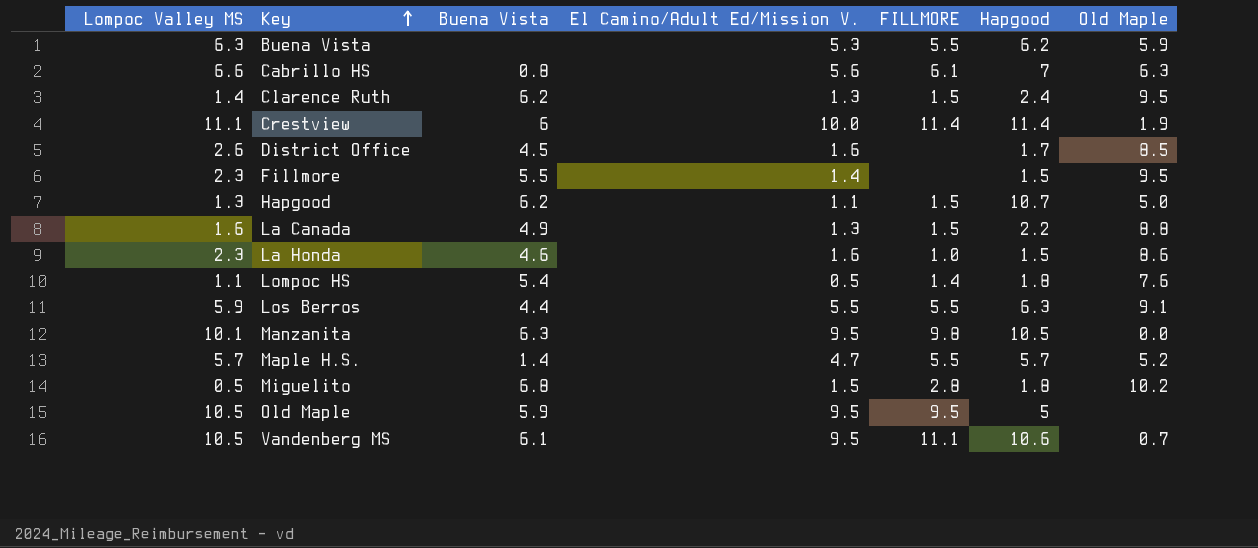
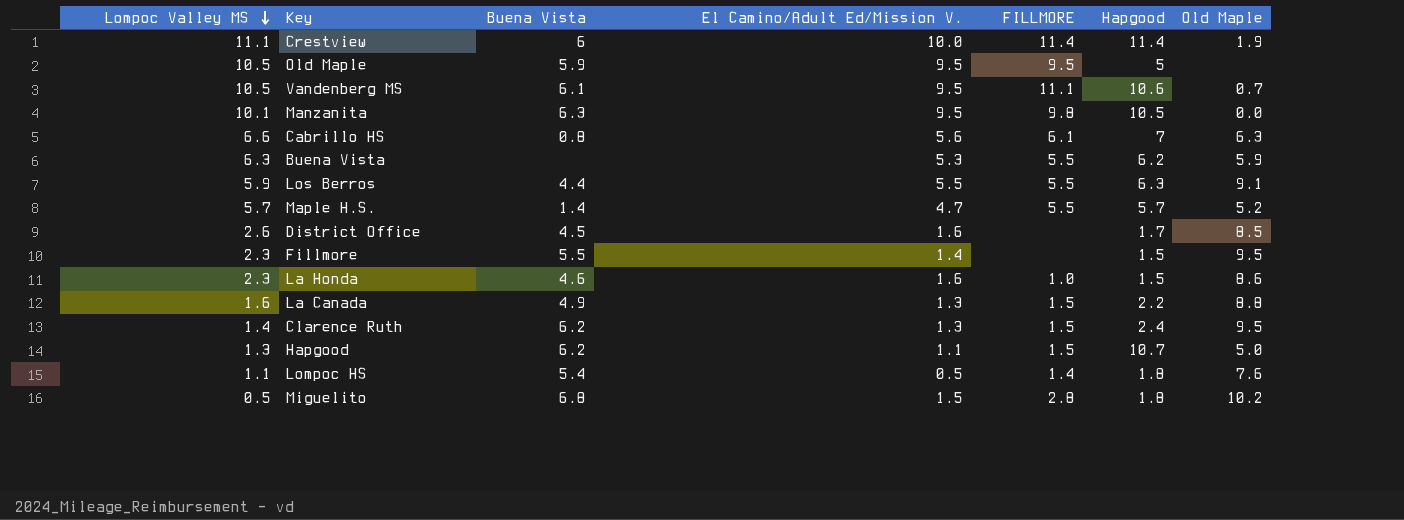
row order: Key ascending -> Lompoc Valley MS descending

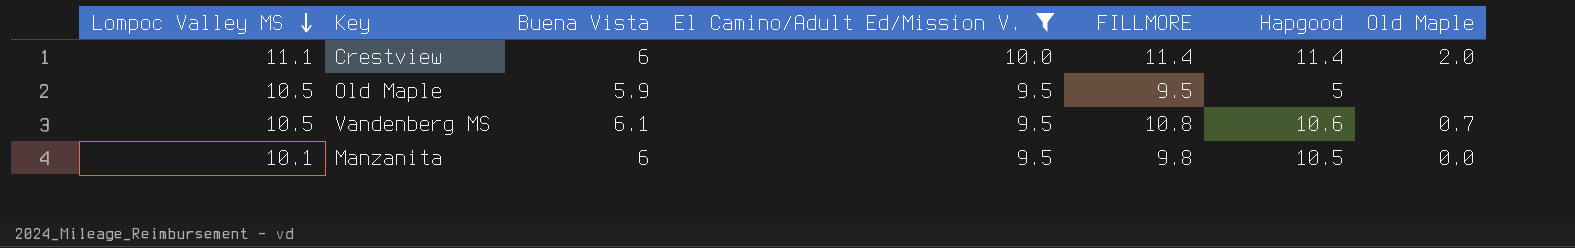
filter: none -> El Camino/Adult Ed/Mission V. >= 9.5
Crestview | Old Maple: 1.9 -> 2.0
Vandenberg MS | FILLMORE: 11.1 -> 10.8
Manzanita | Buena Vista: 6.3 -> 6

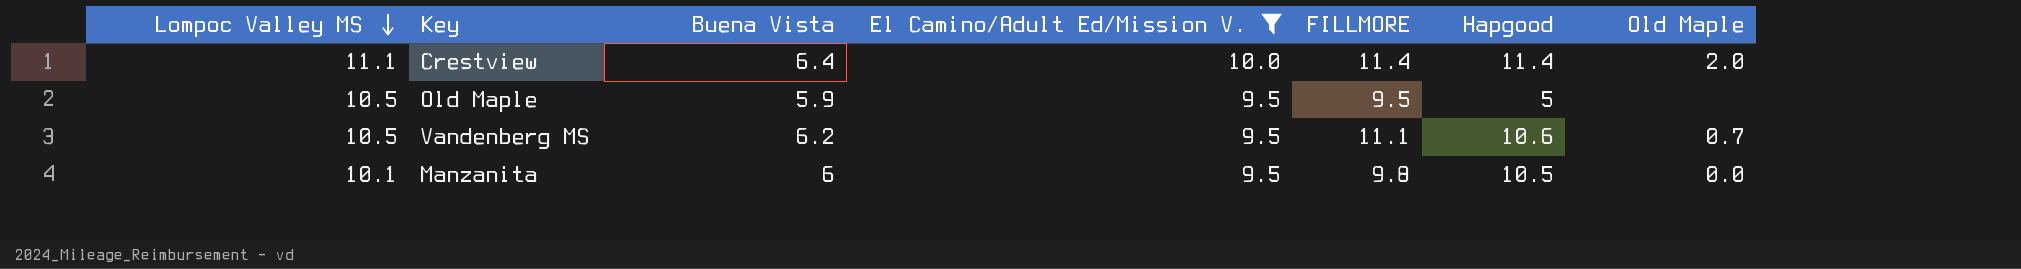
Crestview | Buena Vista: 6 -> 6.4
Vandenberg MS | Buena Vista: 6.1 -> 6.2
Vandenberg MS | FILLMORE: 10.8 -> 11.1

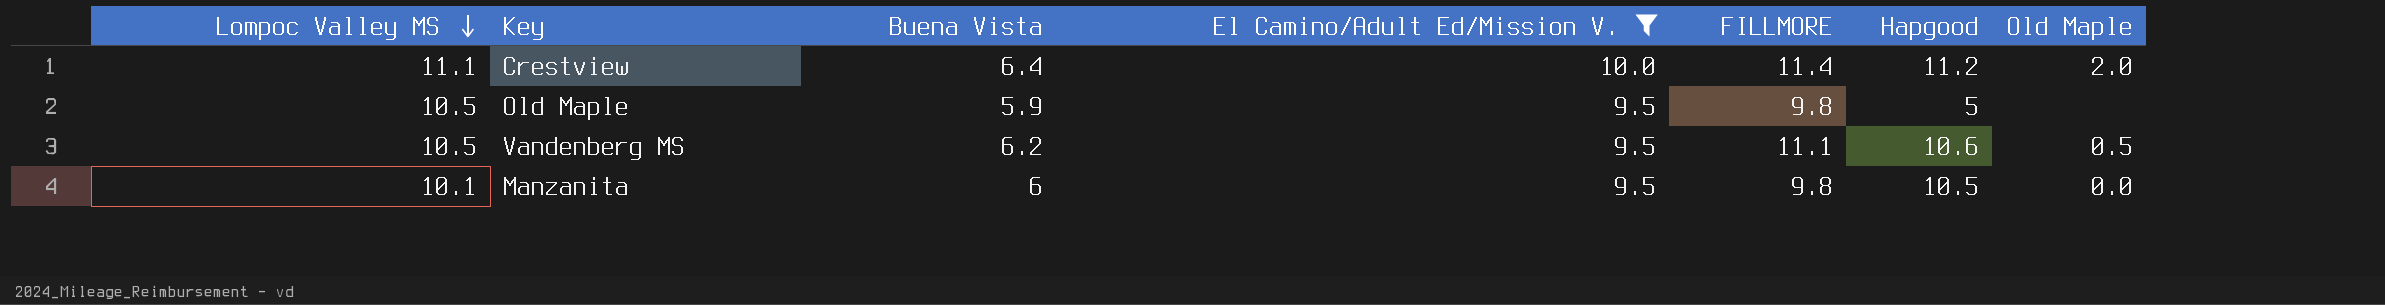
Crestview | Hapgood: 11.4 -> 11.2
Old Maple | FILLMORE: 9.5 -> 9.8
Vandenberg MS | Old Maple: 0.7 -> 0.5

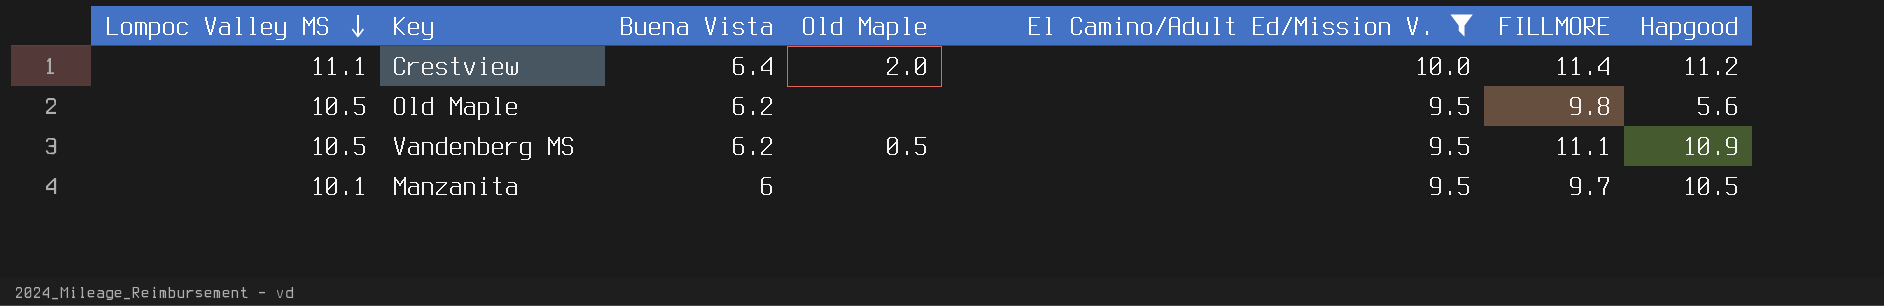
column Old Maple | position: 7 -> 4
Old Maple | Buena Vista: 5.9 -> 6.2
Old Maple | Hapgood: 5 -> 5.6
Vandenberg MS | Hapgood: 10.6 -> 10.9
Manzanita | Old Maple: 0.0 -> none
Manzanita | FILLMORE: 9.8 -> 9.7

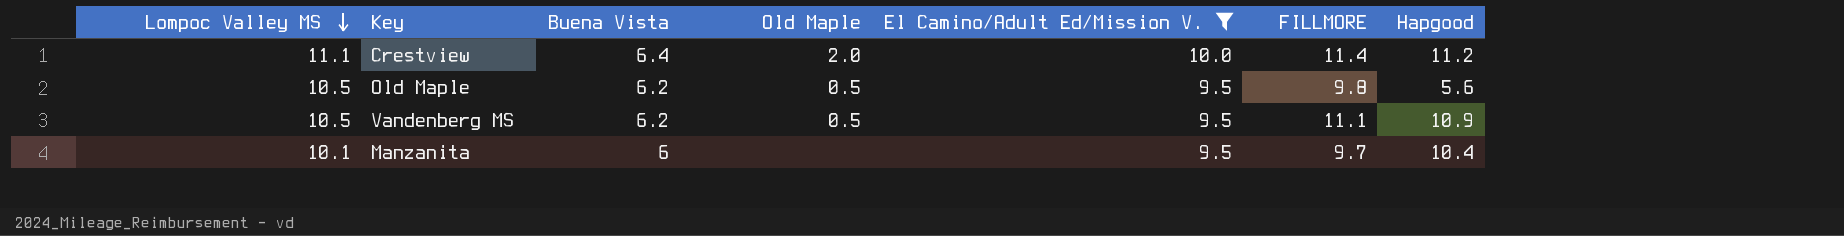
Old Maple | Old Maple: none -> 0.5
Manzanita | Hapgood: 10.5 -> 10.4

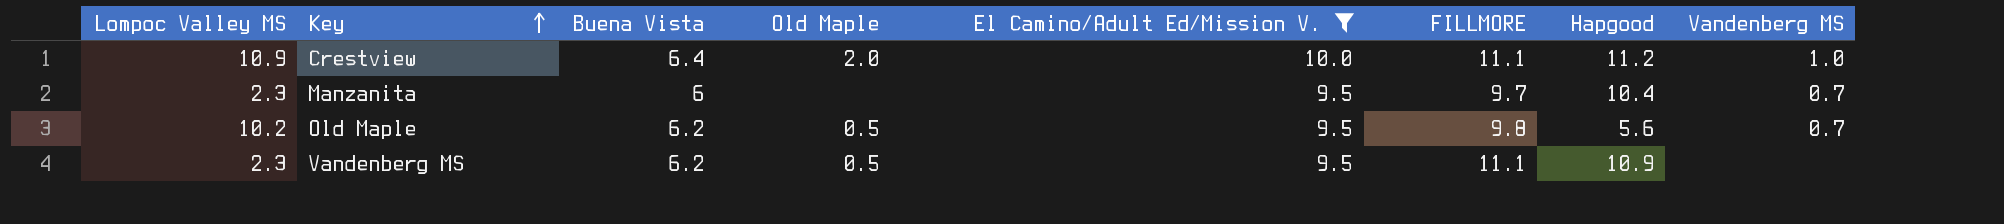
row order: Lompoc Valley MS descending -> Key ascending
column Vandenberg MS | position: none -> 8
Crestview | Lompoc Valley MS: 11.1 -> 10.9
Crestview | FILLMORE: 11.4 -> 11.1
Manzanita | Lompoc Valley MS: 10.1 -> 2.3
Old Maple | Lompoc Valley MS: 10.5 -> 10.2
Vandenberg MS | Lompoc Valley MS: 10.5 -> 2.3

